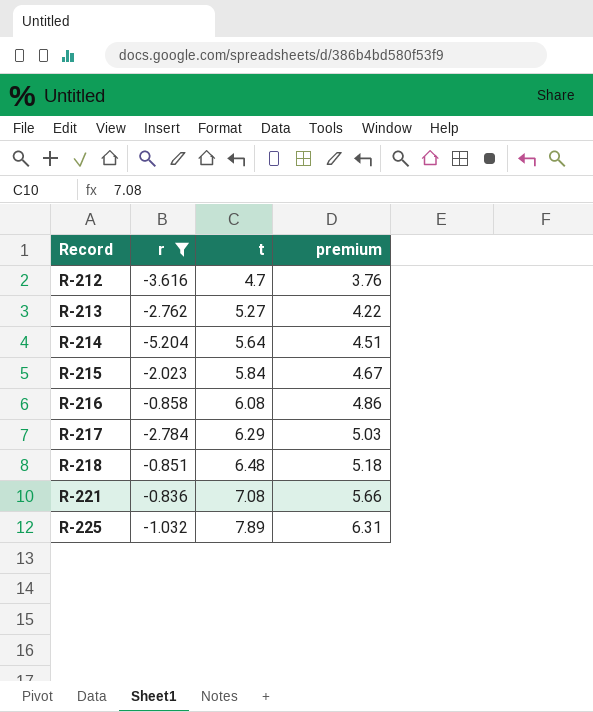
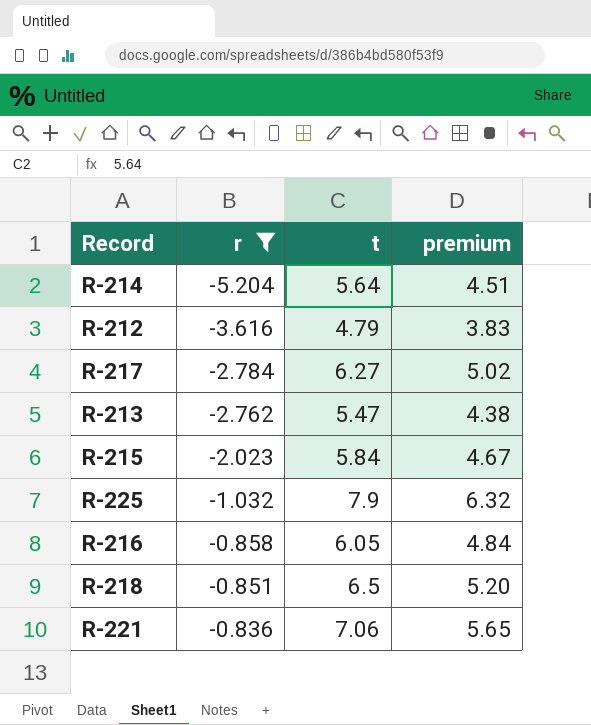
row order: Record ascending -> r ascending
R-212 | t: 4.7 -> 4.79
R-212 | premium: 3.76 -> 3.83
R-217 | t: 6.29 -> 6.27
R-217 | premium: 5.03 -> 5.02
R-213 | t: 5.27 -> 5.47
R-213 | premium: 4.22 -> 4.38
R-225 | t: 7.89 -> 7.9
R-225 | premium: 6.31 -> 6.32
R-216 | t: 6.08 -> 6.05
R-216 | premium: 4.86 -> 4.84
R-218 | t: 6.48 -> 6.5
R-218 | premium: 5.18 -> 5.20
R-221 | t: 7.08 -> 7.06
R-221 | premium: 5.66 -> 5.65

